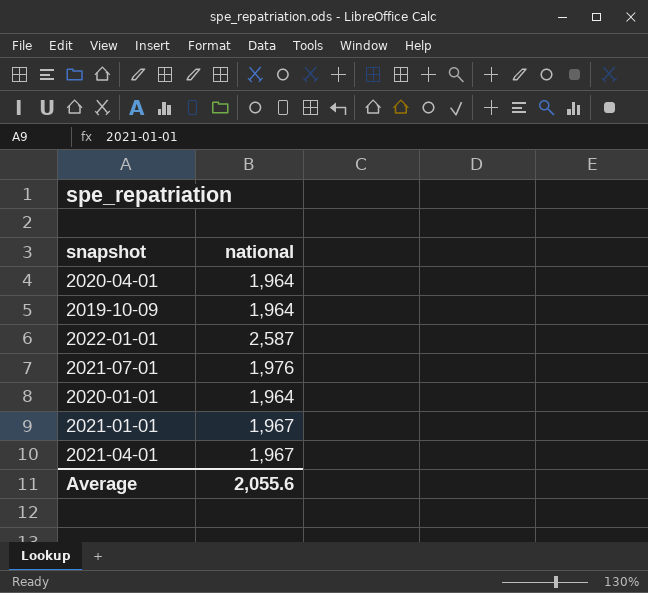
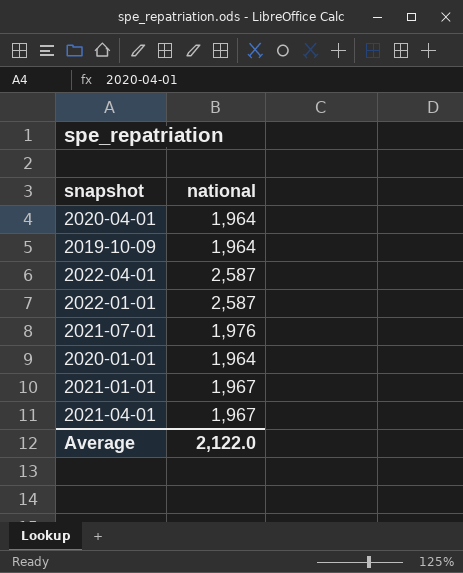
row 2022-04-01: none -> 2,587
Average | national: 2,055.6 -> 2,122.0

